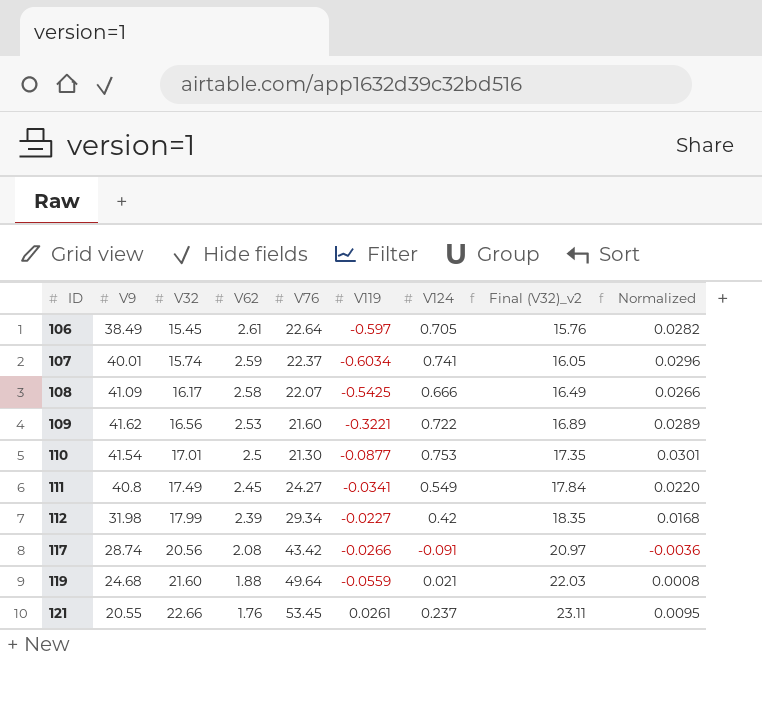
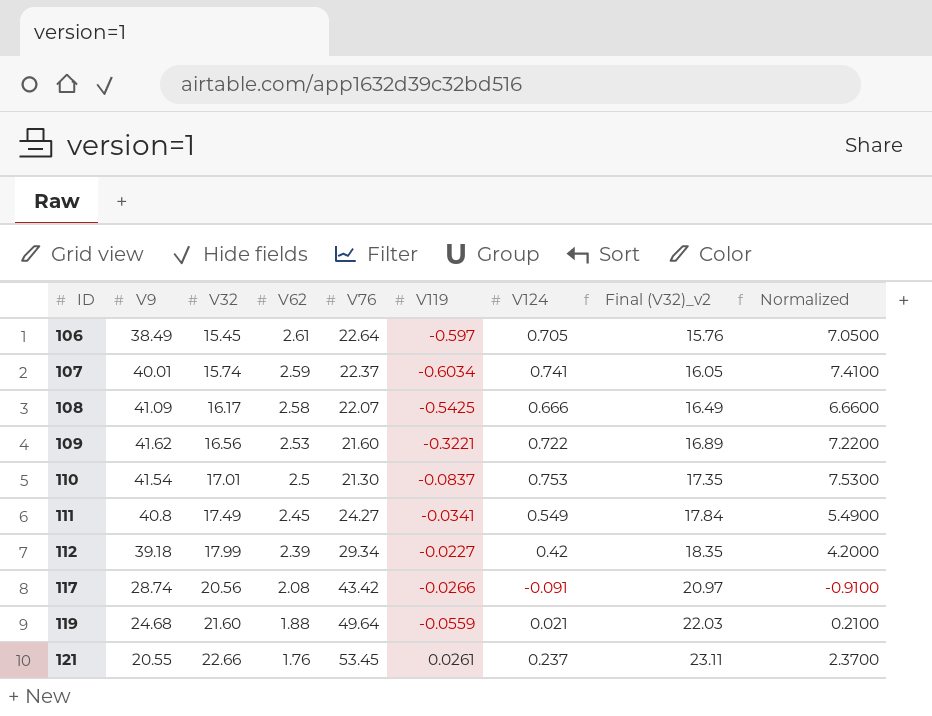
column Normalized | formula: [V124] * 0.04 -> [V124] * 10
110 | V119: -0.0877 -> -0.0837
112 | V9: 31.98 -> 39.18

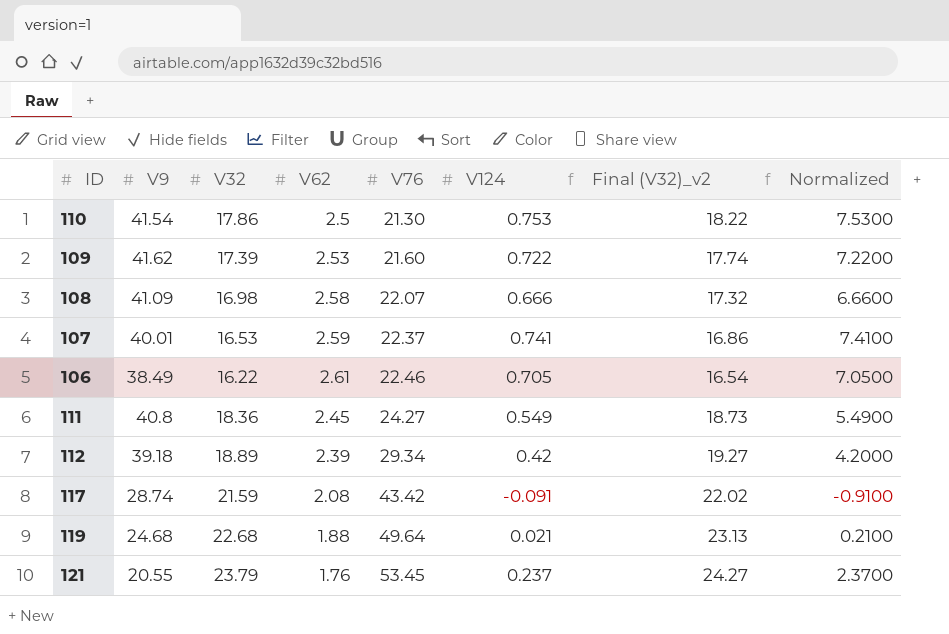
row order: ID ascending -> V76 ascending
column V119 | position: 6 -> none
110 | V32: 17.01 -> 17.86
110 | Final (V32)_v2: 17.35 -> 18.22
109 | V32: 16.56 -> 17.39
109 | Final (V32)_v2: 16.89 -> 17.74
108 | V32: 16.17 -> 16.98
108 | Final (V32)_v2: 16.49 -> 17.32
107 | V32: 15.74 -> 16.53
107 | Final (V32)_v2: 16.05 -> 16.86
106 | V32: 15.45 -> 16.22
106 | V76: 22.64 -> 22.46
106 | Final (V32)_v2: 15.76 -> 16.54
111 | V32: 17.49 -> 18.36
111 | Final (V32)_v2: 17.84 -> 18.73
112 | V32: 17.99 -> 18.89
112 | Final (V32)_v2: 18.35 -> 19.27
117 | V32: 20.56 -> 21.59
117 | Final (V32)_v2: 20.97 -> 22.02
119 | V32: 21.60 -> 22.68
119 | Final (V32)_v2: 22.03 -> 23.13
121 | V32: 22.66 -> 23.79
121 | Final (V32)_v2: 23.11 -> 24.27

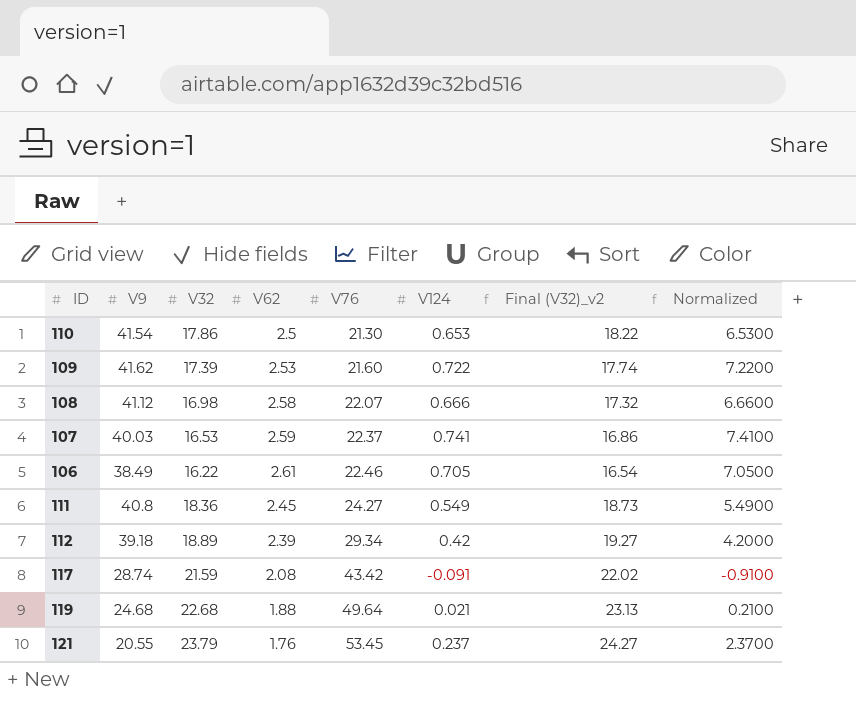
110 | V124: 0.753 -> 0.653
110 | Normalized: 7.5300 -> 6.5300
108 | V9: 41.09 -> 41.12
107 | V9: 40.01 -> 40.03

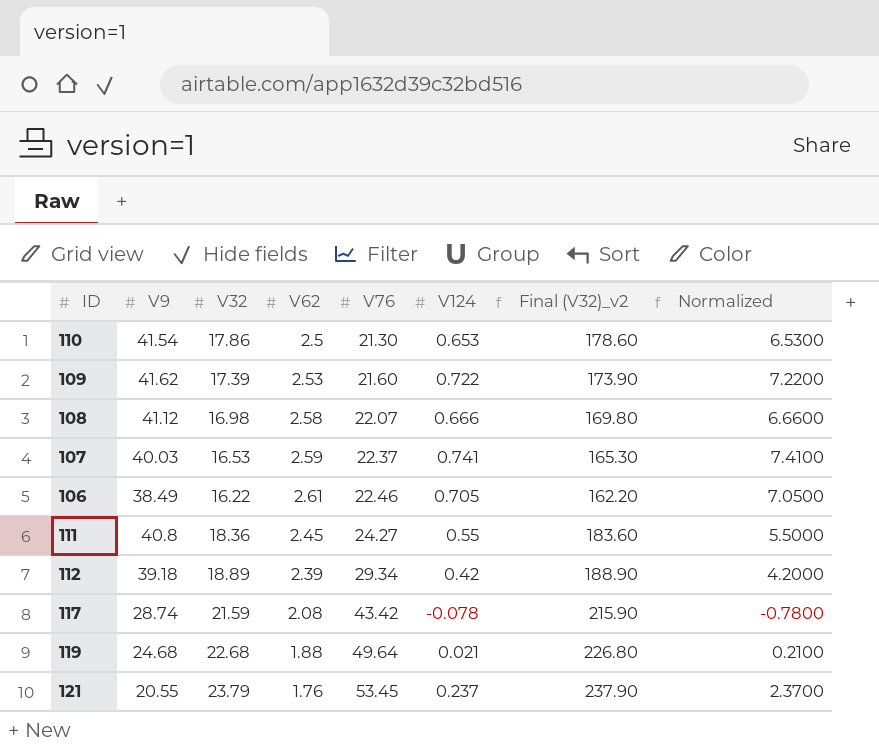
column Final (V32)_v2 | formula: [V32] * 1.02 -> [V32] * 10
111 | V124: 0.549 -> 0.55
111 | Normalized: 5.4900 -> 5.5000
117 | V124: -0.091 -> -0.078
117 | Normalized: -0.9100 -> -0.7800

